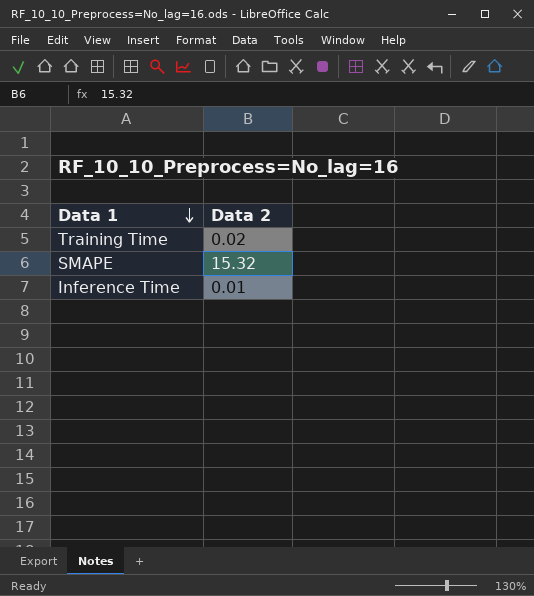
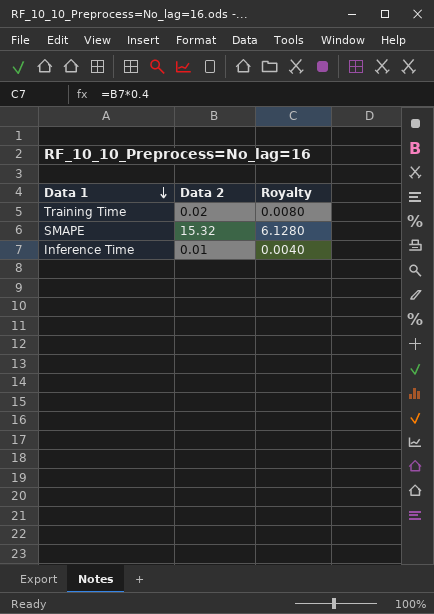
column Royalty | formula: none -> [Data 2] * 0.4

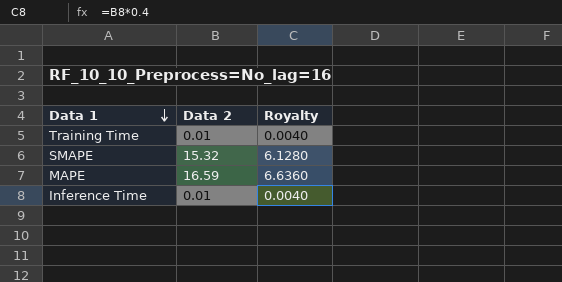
Training Time | Data 2: 0.02 -> 0.01
Training Time | Royalty: 0.0080 -> 0.0040
row MAPE: none -> 16.59 | 6.6360

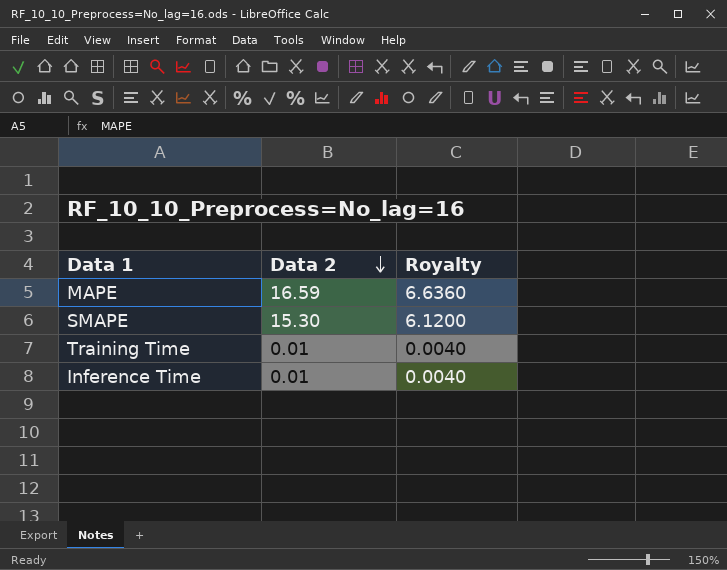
row order: Data 1 descending -> Data 2 descending
SMAPE | Data 2: 15.32 -> 15.30
SMAPE | Royalty: 6.1280 -> 6.1200

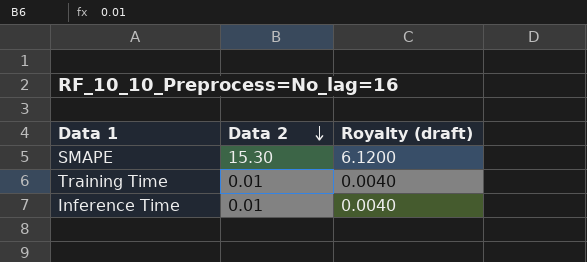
column name: Royalty -> Royalty (draft)
row MAPE: 16.59 | 6.6360 -> none

